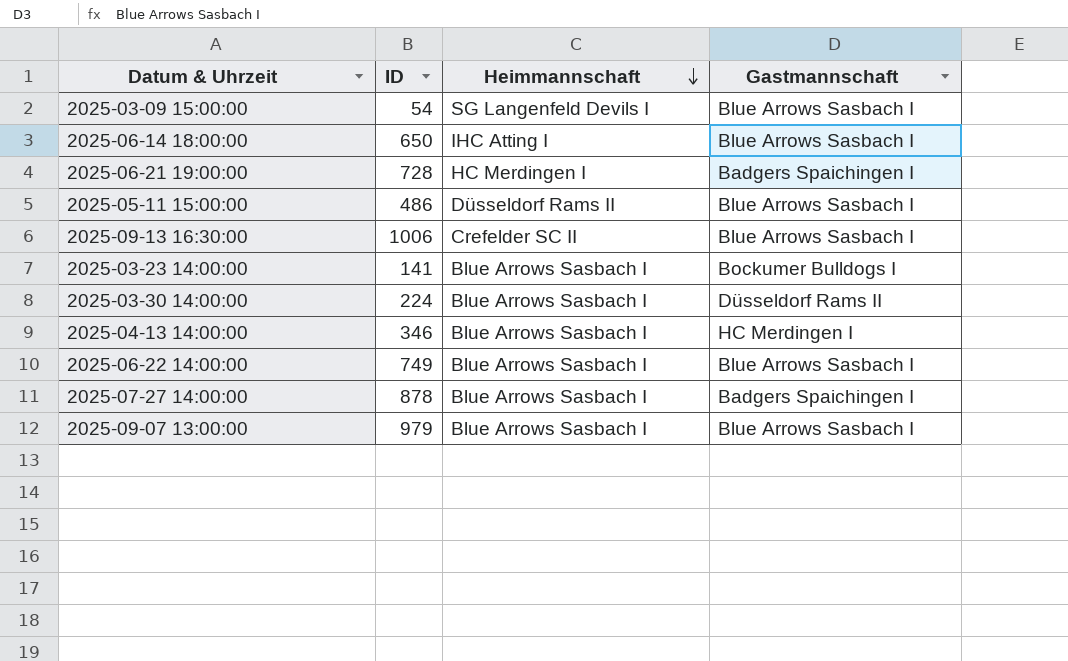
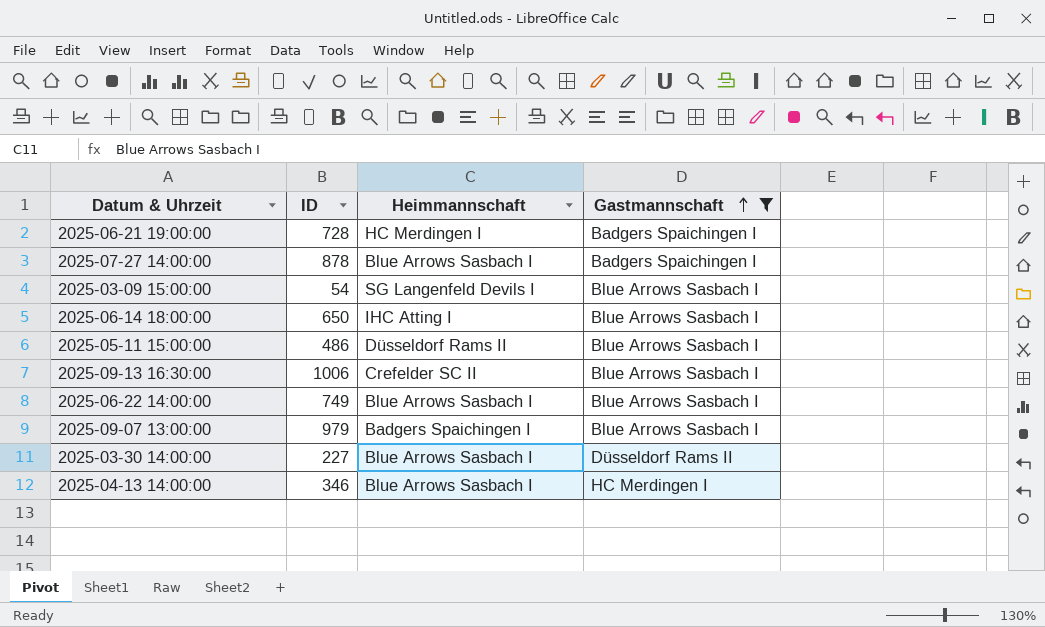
filter: none -> Gastmannschaft != Bockumer Bulldogs I
row order: Heimmannschaft descending -> Gastmannschaft ascending
2025-09-07 13:00:00 | Heimmannschaft: Blue Arrows Sasbach I -> Badgers Spaichingen I
2025-03-30 14:00:00 | ID: 224 -> 227

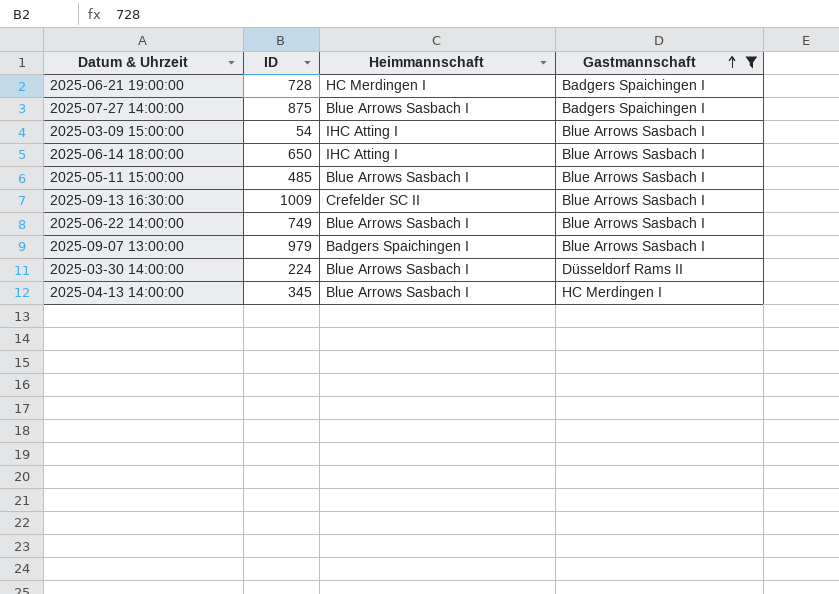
2025-07-27 14:00:00 | ID: 878 -> 875
2025-03-09 15:00:00 | Heimmannschaft: SG Langenfeld Devils I -> IHC Atting I
2025-05-11 15:00:00 | ID: 486 -> 485
2025-05-11 15:00:00 | Heimmannschaft: Düsseldorf Rams II -> Blue Arrows Sasbach I
2025-09-13 16:30:00 | ID: 1006 -> 1009
2025-03-30 14:00:00 | ID: 227 -> 224
2025-04-13 14:00:00 | ID: 346 -> 345

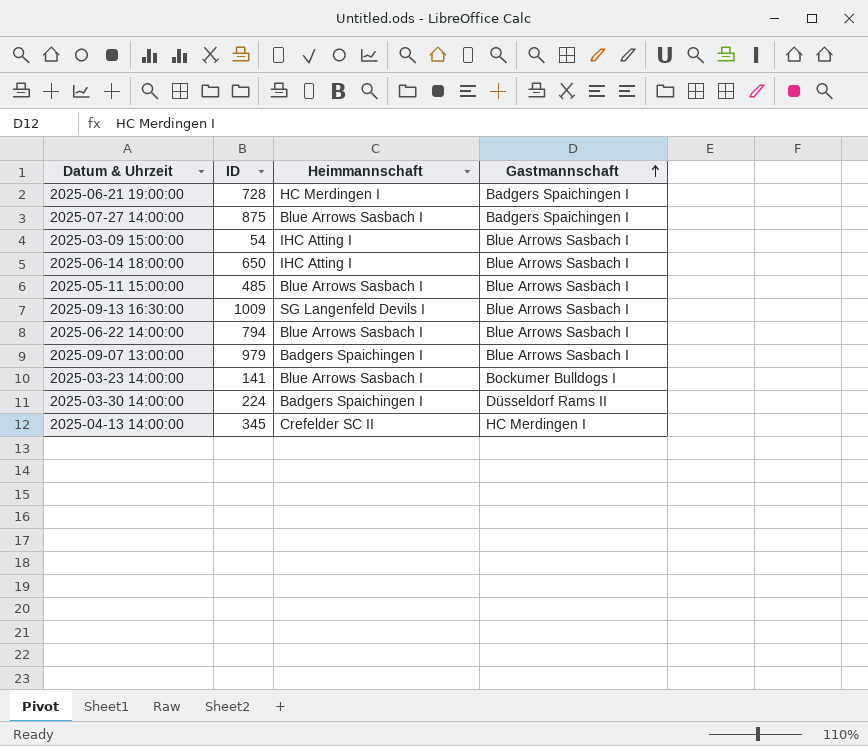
filter: Gastmannschaft != Bockumer Bulldogs I -> none
2025-09-13 16:30:00 | Heimmannschaft: Crefelder SC II -> SG Langenfeld Devils I
2025-06-22 14:00:00 | ID: 749 -> 794
2025-03-30 14:00:00 | Heimmannschaft: Blue Arrows Sasbach I -> Badgers Spaichingen I
2025-04-13 14:00:00 | Heimmannschaft: Blue Arrows Sasbach I -> Crefelder SC II

